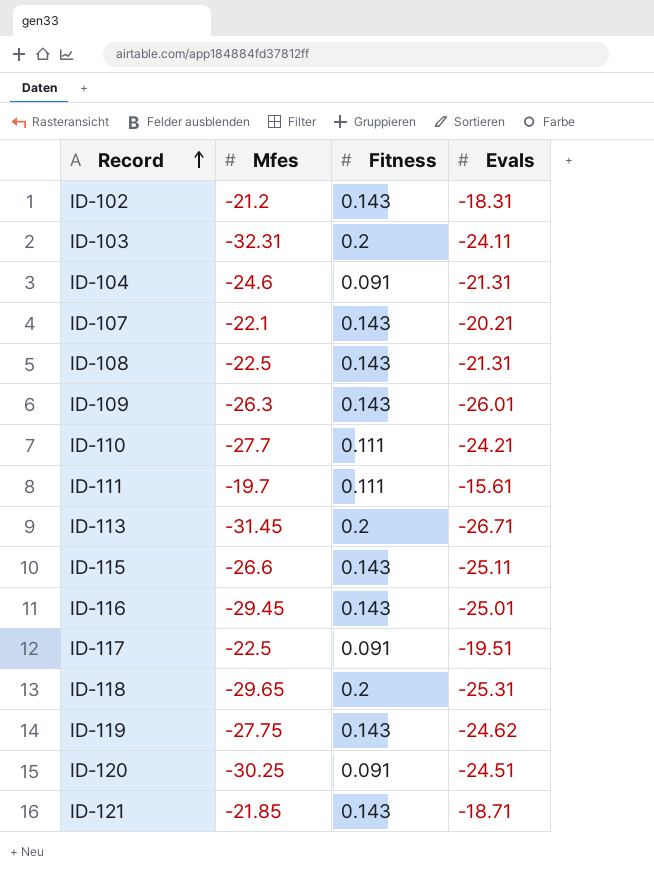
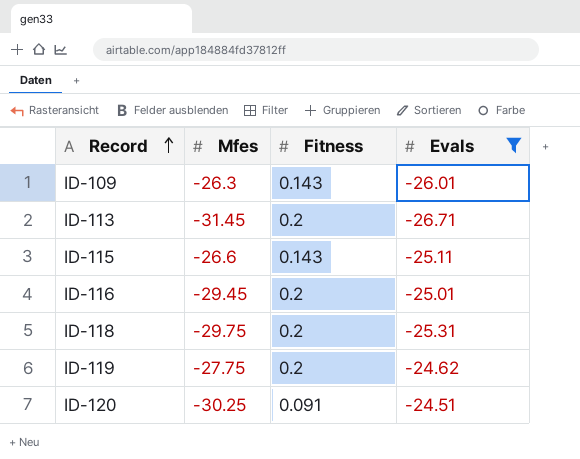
filter: none -> Evals <= -24.51
ID-116 | Fitness: 0.143 -> 0.2
ID-118 | Mfes: -29.65 -> -29.75
ID-119 | Fitness: 0.143 -> 0.2

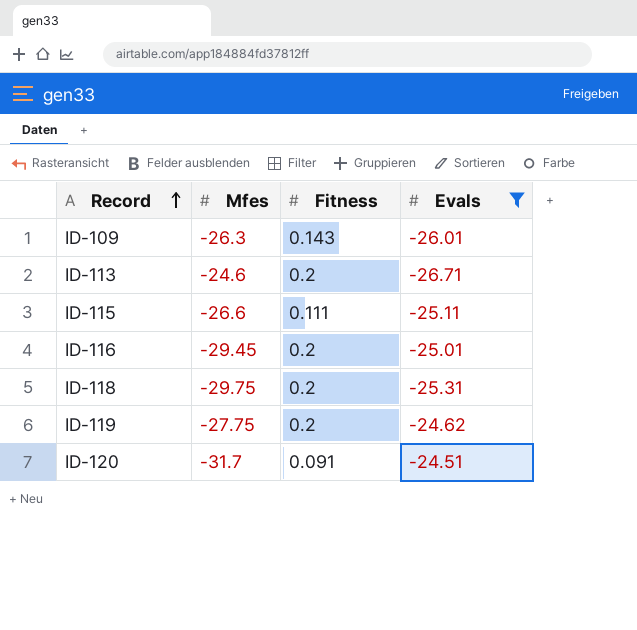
ID-113 | Mfes: -31.45 -> -24.6
ID-115 | Fitness: 0.143 -> 0.111
ID-120 | Mfes: -30.25 -> -31.7

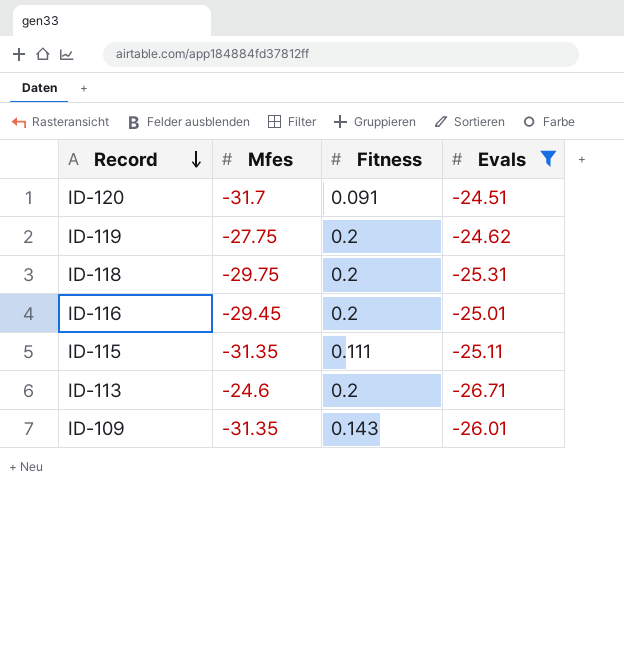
row order: Record ascending -> Record descending
ID-115 | Mfes: -26.6 -> -31.35
ID-109 | Mfes: -26.3 -> -31.35

